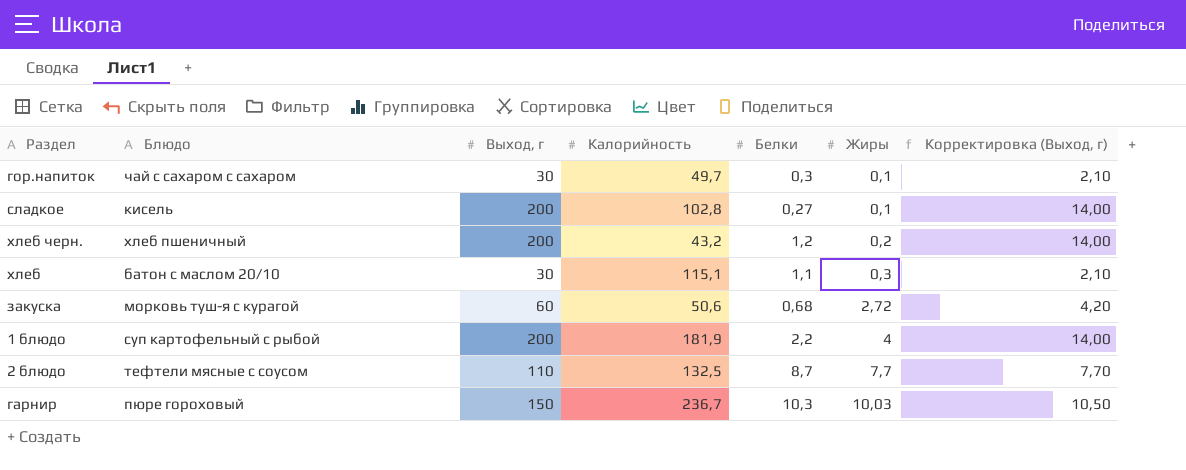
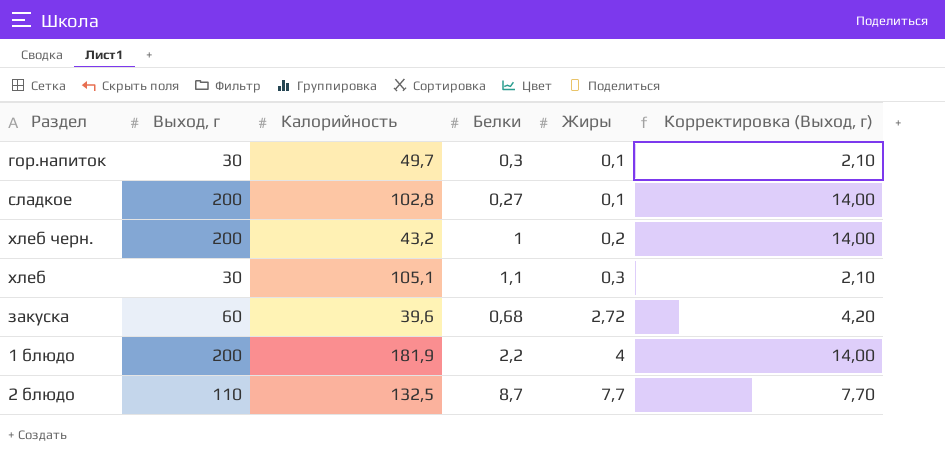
column Блюдо | position: 2 -> none
row гарнир: пюре гороховый | 150 | 236,7 | 10,3 | 10,03 | 10,50 -> none
хлеб черн. | Белки: 1,2 -> 1
хлеб | Калорийность: 115,1 -> 105,1
закуска | Калорийность: 50,6 -> 39,6

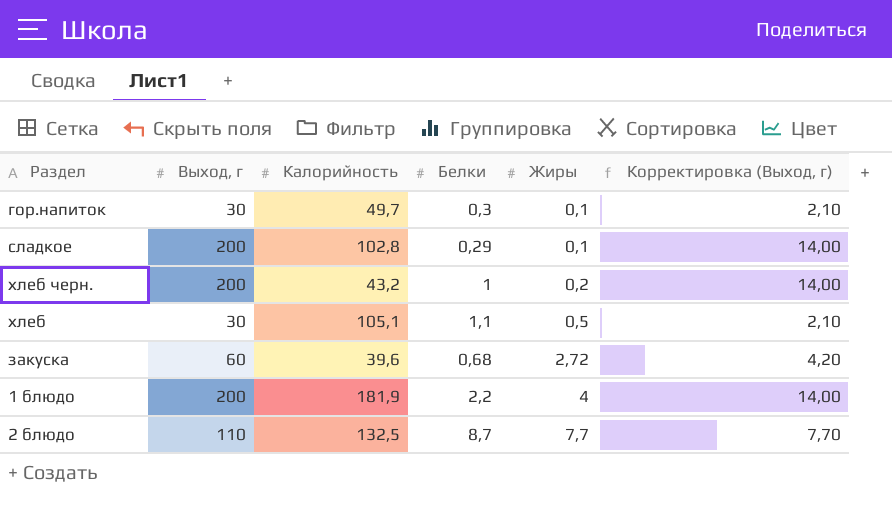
сладкое | Белки: 0,27 -> 0,29
хлеб | Жиры: 0,3 -> 0,5

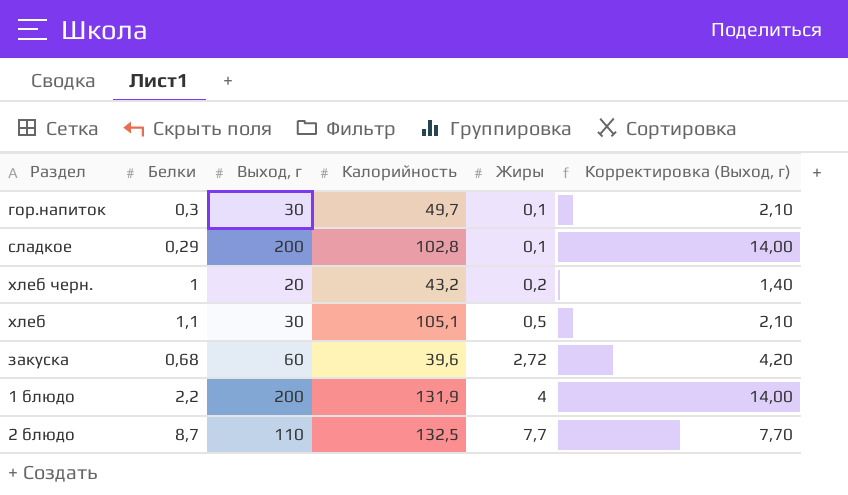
column Белки | position: 4 -> 2
хлеб черн. | Выход, г: 200 -> 20
хлеб черн. | Корректировка (Выход, г): 14,00 -> 1,40
1 блюдо | Калорийность: 181,9 -> 131,9

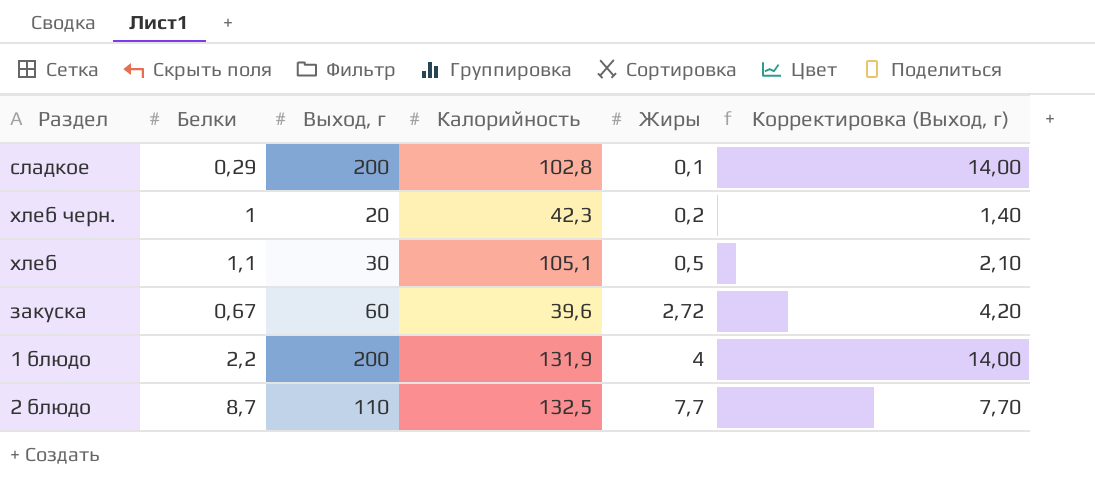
row гор.напиток: 0,3 | 30 | 49,7 | 0,1 | 2,10 -> none
хлеб черн. | Калорийность: 43,2 -> 42,3
закуска | Белки: 0,68 -> 0,67

